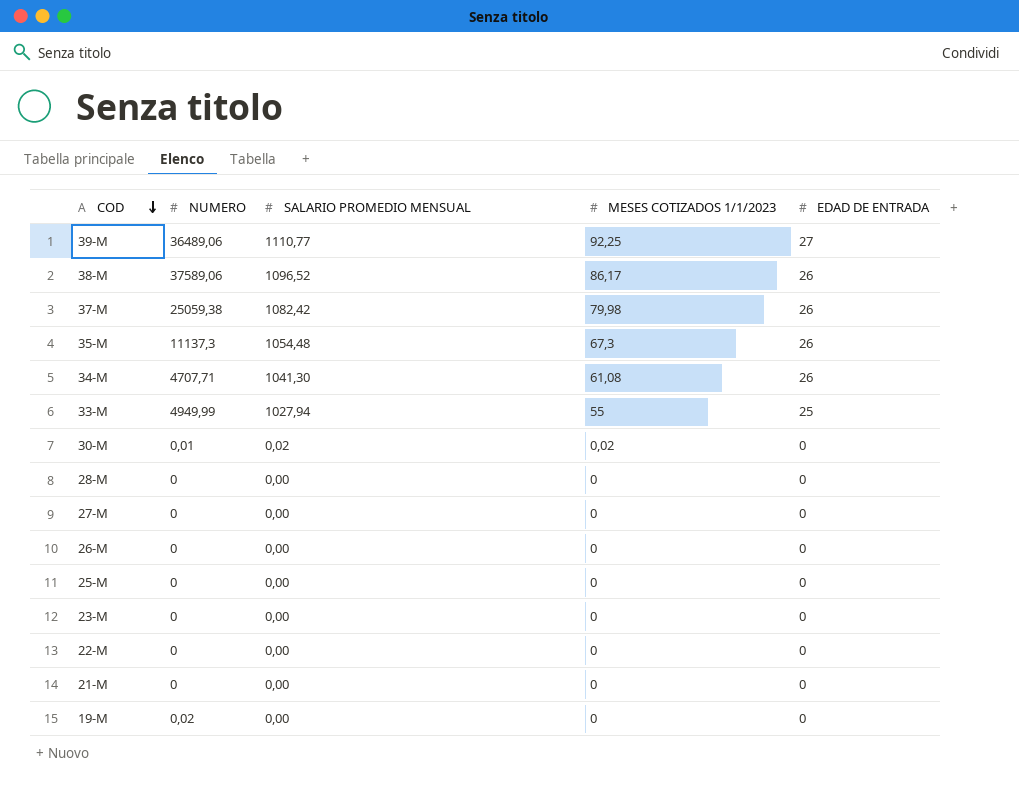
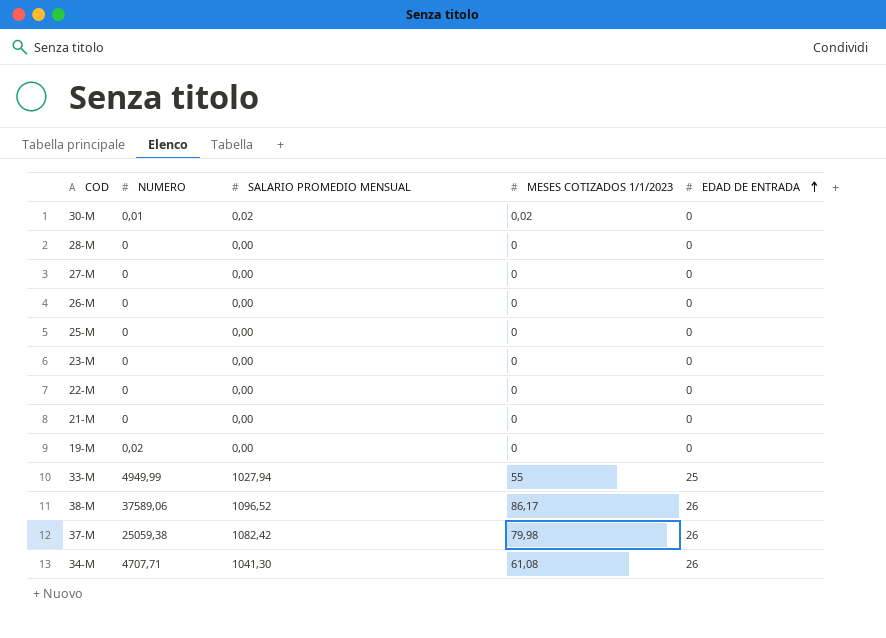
row order: COD descending -> EDAD DE ENTRADA ascending
row 39-M: 36489,06 | 1110,77 | 92,25 | 27 -> none
row 35-M: 11137,3 | 1054,48 | 67,3 | 26 -> none

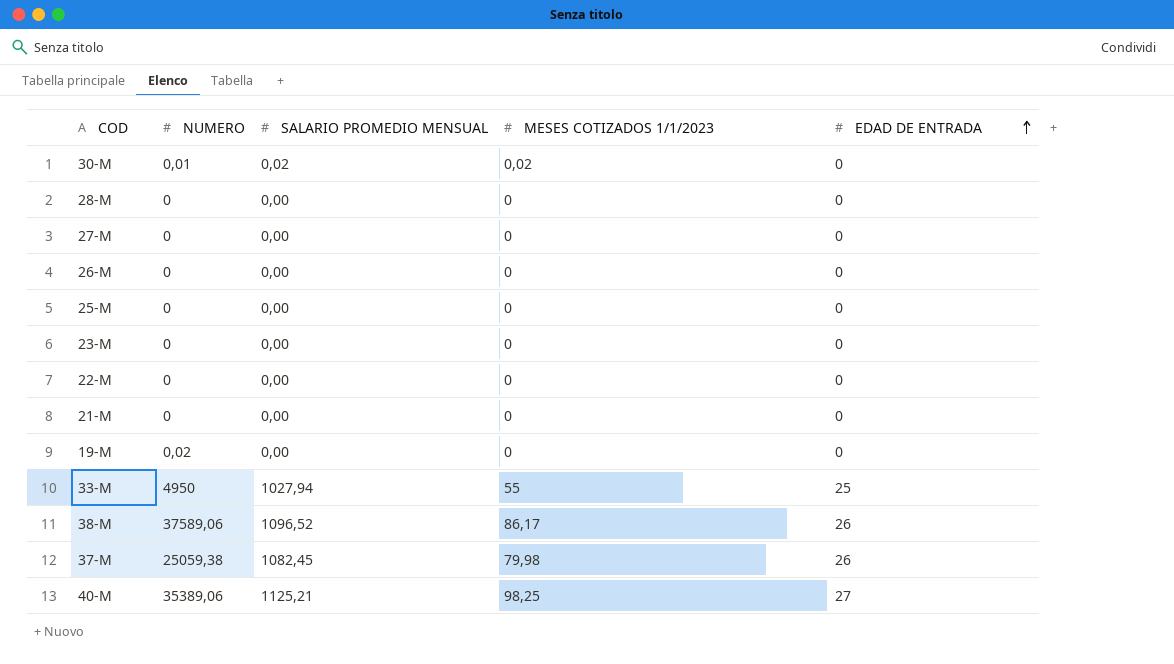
row 34-M: 4707,71 | 1041,30 | 61,08 | 26 -> none
33-M | NUMERO: 4949,99 -> 4950
37-M | SALARIO PROMEDIO MENSUAL: 1082,42 -> 1082,45
row 40-M: none -> 35389,06 | 1125,21 | 98,25 | 27

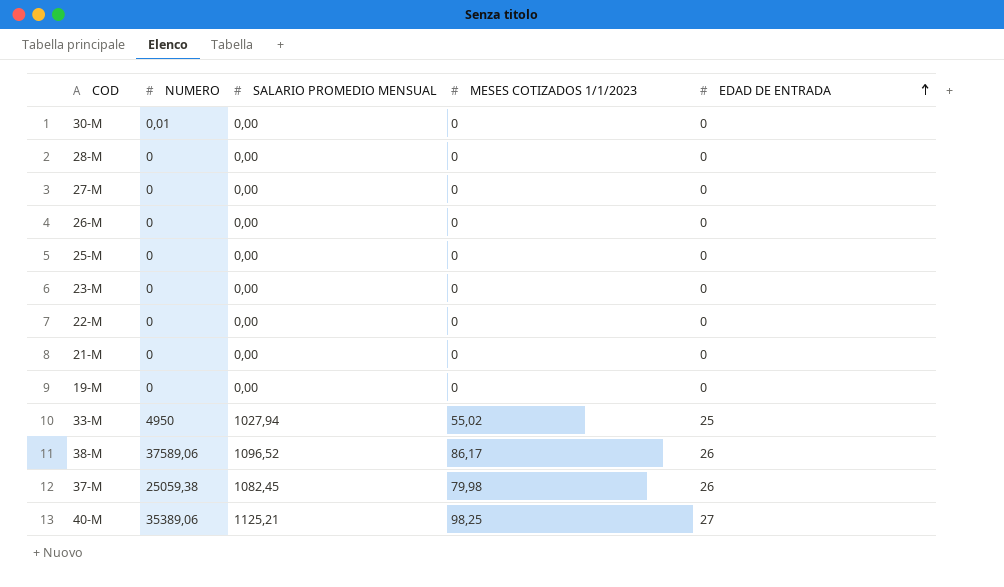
30-M | SALARIO PROMEDIO MENSUAL: 0,02 -> 0,00
30-M | MESES COTIZADOS 1/1/2023: 0,02 -> 0
19-M | NUMERO: 0,02 -> 0
33-M | MESES COTIZADOS 1/1/2023: 55 -> 55,02

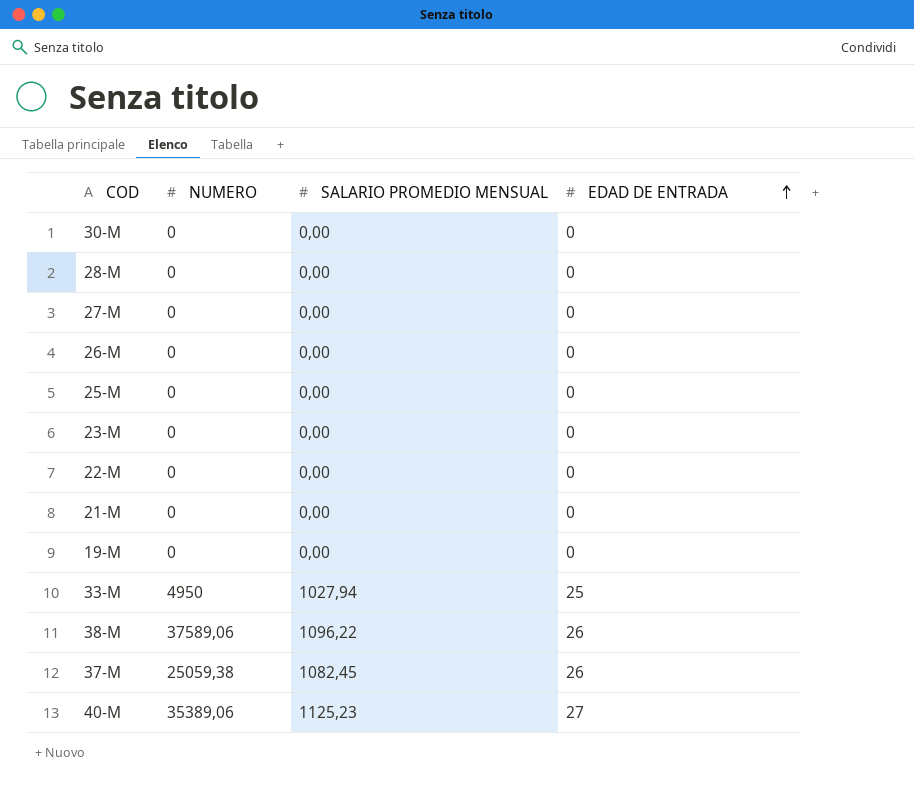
column MESES COTIZADOS 1/1/2023 | position: 4 -> none
30-M | NUMERO: 0,01 -> 0
38-M | SALARIO PROMEDIO MENSUAL: 1096,52 -> 1096,22
40-M | SALARIO PROMEDIO MENSUAL: 1125,21 -> 1125,23

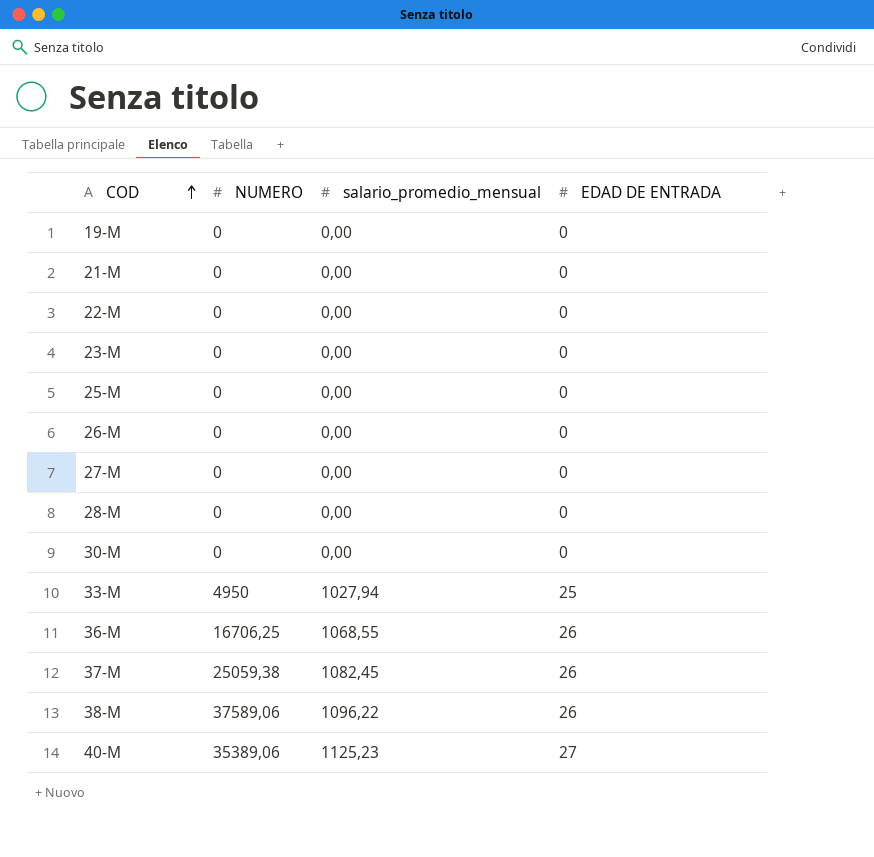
row order: EDAD DE ENTRADA ascending -> COD ascending
column name: SALARIO PROMEDIO MENSUAL -> salario_promedio_mensual
row 36-M: none -> 16706,25 | 1068,55 | 26

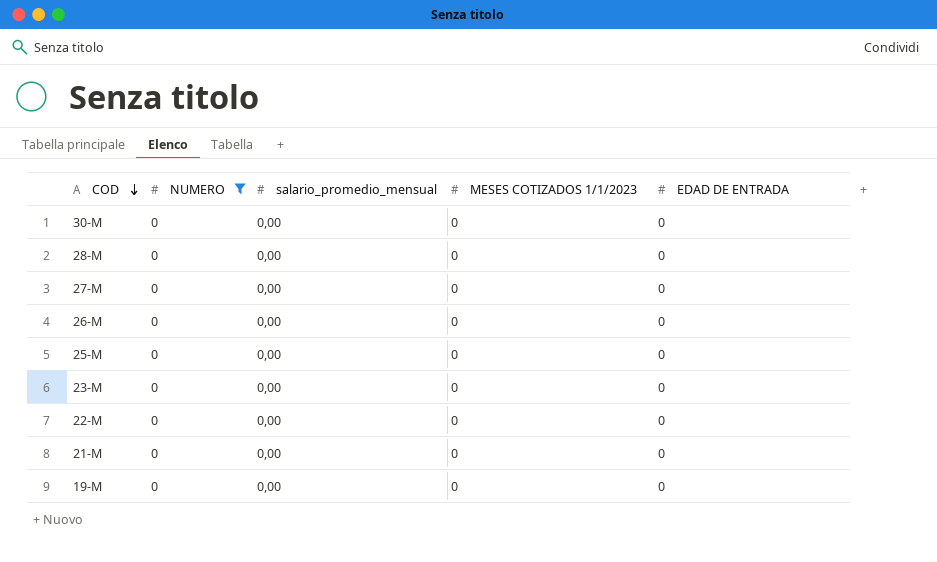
filter: none -> NUMERO = 0
row order: COD ascending -> COD descending
column MESES COTIZADOS 1/1/2023 | position: none -> 4

